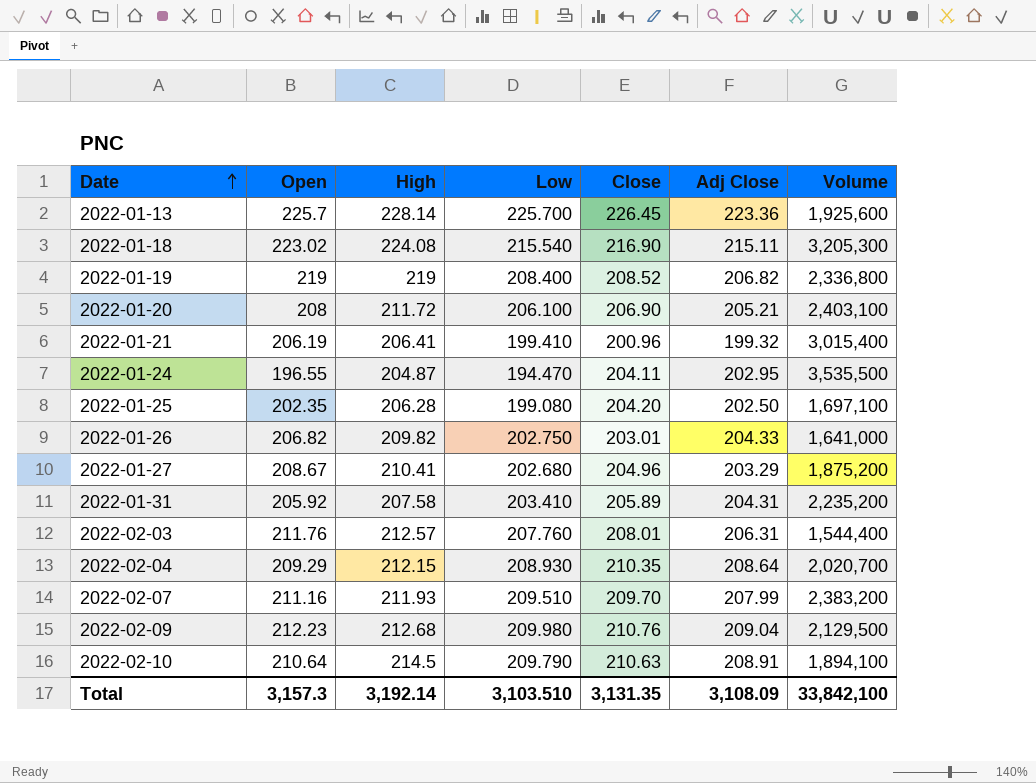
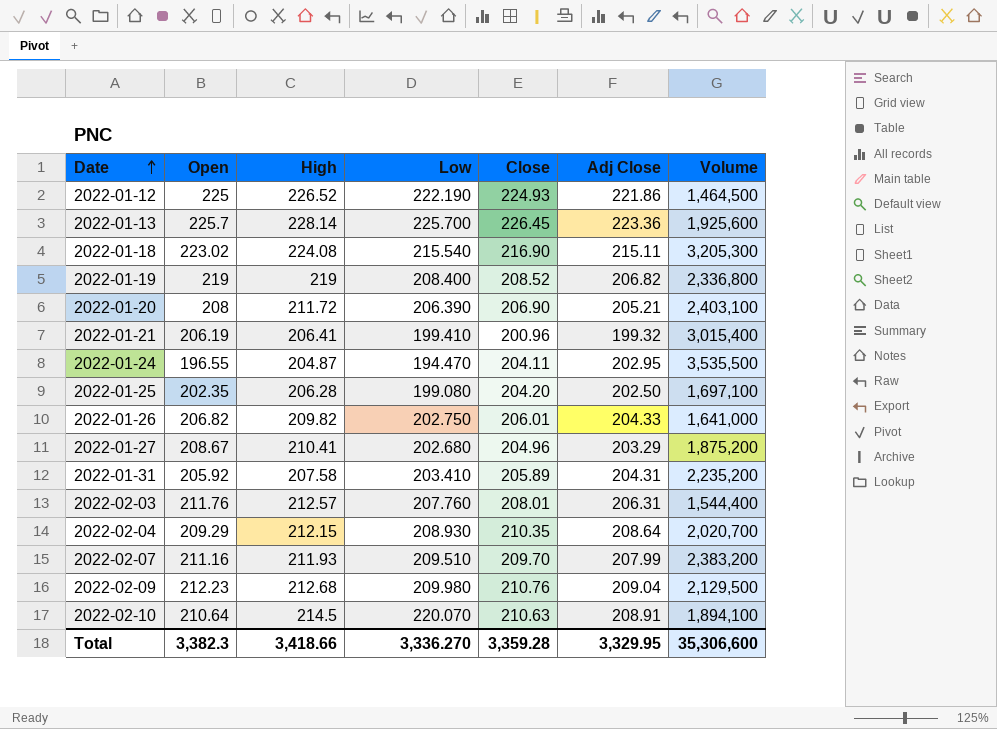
row 2022-01-12: none -> 225 | 226.52 | 222.190 | 224.93 | 221.86 | 1,464,500
2022-01-20 | Low: 206.100 -> 206.390
2022-01-26 | Close: 203.01 -> 206.01
2022-02-10 | Low: 209.790 -> 220.070
Total | Open: 3,157.3 -> 3,382.3
Total | High: 3,192.14 -> 3,418.66
Total | Low: 3,103.510 -> 3,336.270
Total | Close: 3,131.35 -> 3,359.28
Total | Adj Close: 3,108.09 -> 3,329.95
Total | Volume: 33,842,100 -> 35,306,600

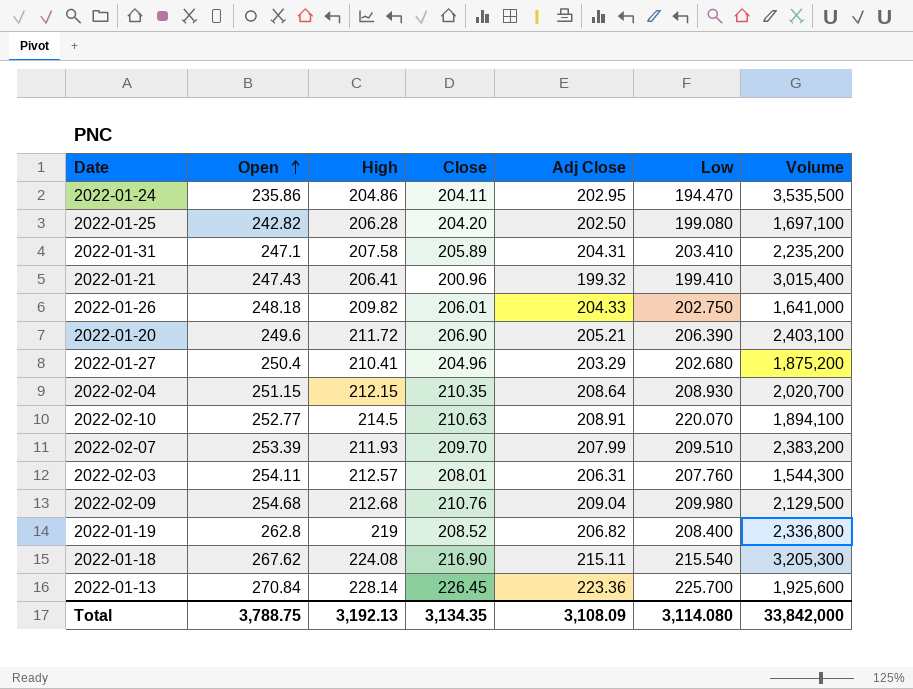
row order: Date ascending -> Open ascending
column Low | position: 4 -> 6
row 2022-01-12: 225 | 226.52 | 222.190 | 224.93 | 221.86 | 1,464,500 -> none
2022-01-24 | Open: 196.55 -> 235.86
2022-01-24 | High: 204.87 -> 204.86
2022-01-25 | Open: 202.35 -> 242.82
2022-01-31 | Open: 205.92 -> 247.1
2022-01-21 | Open: 206.19 -> 247.43
2022-01-26 | Open: 206.82 -> 248.18
2022-01-20 | Open: 208 -> 249.6
2022-01-27 | Open: 208.67 -> 250.4
2022-02-04 | Open: 209.29 -> 251.15
2022-02-10 | Open: 210.64 -> 252.77
2022-02-07 | Open: 211.16 -> 253.39
2022-02-03 | Open: 211.76 -> 254.11
2022-02-03 | Volume: 1,544,400 -> 1,544,300
2022-02-09 | Open: 212.23 -> 254.68
2022-01-19 | Open: 219 -> 262.8
2022-01-18 | Open: 223.02 -> 267.62
2022-01-13 | Open: 225.7 -> 270.84
Total | Open: 3,382.3 -> 3,788.75
Total | High: 3,418.66 -> 3,192.13
Total | Close: 3,359.28 -> 3,134.35
Total | Adj Close: 3,329.95 -> 3,108.09
Total | Low: 3,336.270 -> 3,114.080
Total | Volume: 35,306,600 -> 33,842,000

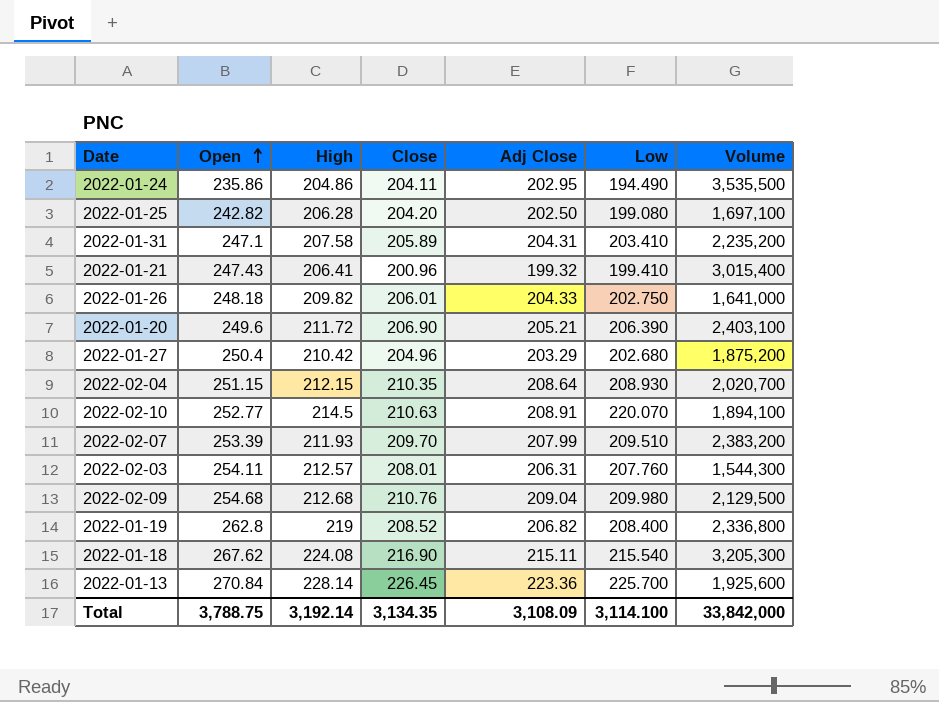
2022-01-24 | Low: 194.470 -> 194.490
2022-01-27 | High: 210.41 -> 210.42
Total | High: 3,192.13 -> 3,192.14
Total | Low: 3,114.080 -> 3,114.100

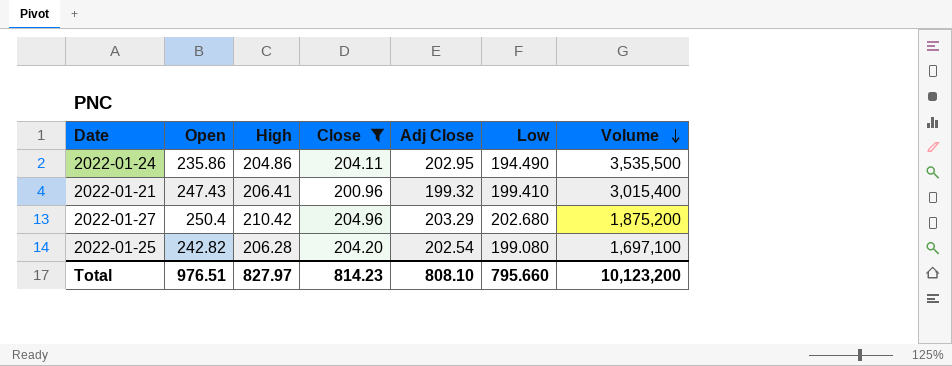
filter: none -> Close <= 204.96
row order: Open ascending -> Volume descending
2022-01-25 | Adj Close: 202.50 -> 202.54
Total | Open: 3,788.75 -> 976.51
Total | High: 3,192.14 -> 827.97
Total | Close: 3,134.35 -> 814.23
Total | Adj Close: 3,108.09 -> 808.10
Total | Low: 3,114.100 -> 795.660
Total | Volume: 33,842,000 -> 10,123,200

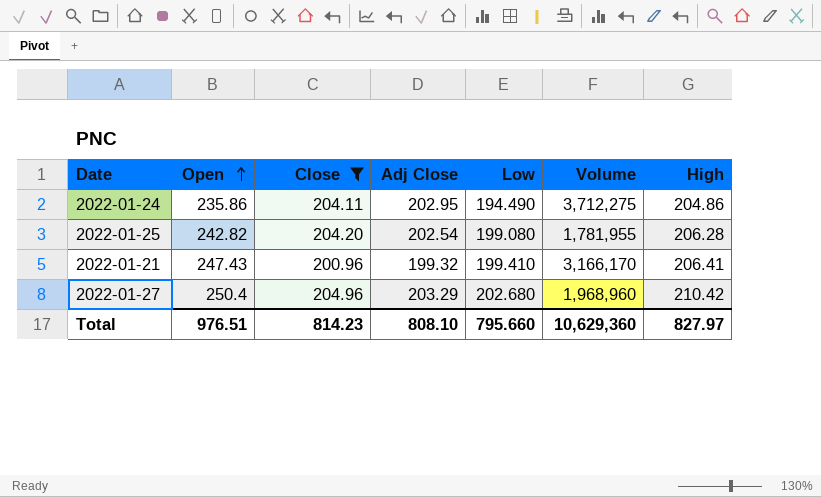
row order: Volume descending -> Open ascending
column High | position: 3 -> 7
2022-01-24 | Volume: 3,535,500 -> 3,712,275
2022-01-25 | Volume: 1,697,100 -> 1,781,955
2022-01-21 | Volume: 3,015,400 -> 3,166,170
2022-01-27 | Volume: 1,875,200 -> 1,968,960
Total | Volume: 10,123,200 -> 10,629,360

